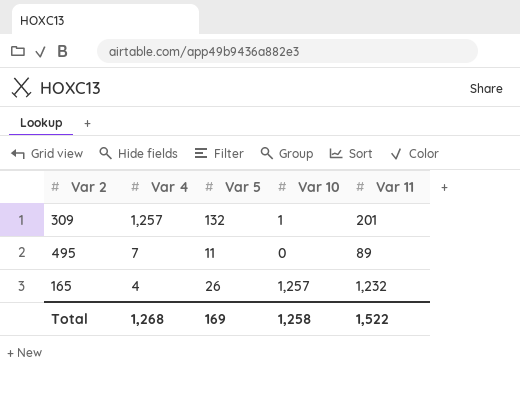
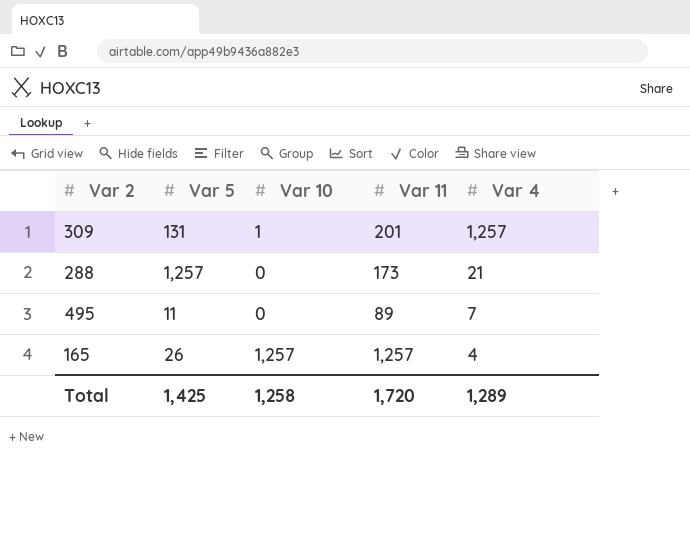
column Var 4 | position: 2 -> 5
309 | Var 5: 132 -> 131
row 288: none -> 1,257 | 0 | 173 | 21
165 | Var 11: 1,232 -> 1,257
Total | Var 5: 169 -> 1,425
Total | Var 11: 1,522 -> 1,720
Total | Var 4: 1,268 -> 1,289

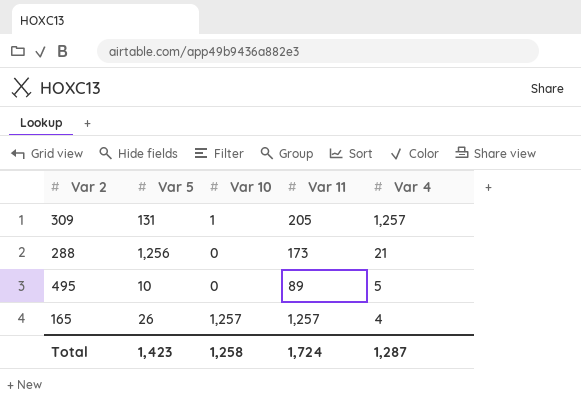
309 | Var 11: 201 -> 205
288 | Var 5: 1,257 -> 1,256
495 | Var 5: 11 -> 10
495 | Var 4: 7 -> 5
Total | Var 5: 1,425 -> 1,423
Total | Var 11: 1,720 -> 1,724
Total | Var 4: 1,289 -> 1,287

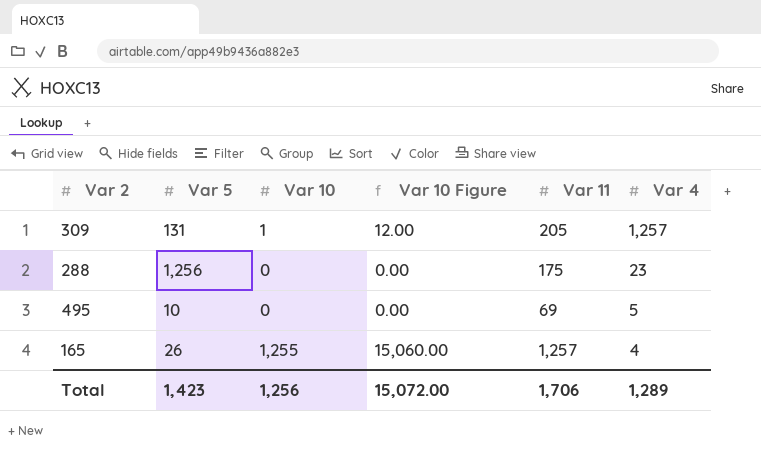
column Var 10 Figure | formula: none -> [Var 10] * 12
288 | Var 11: 173 -> 175
288 | Var 4: 21 -> 23
495 | Var 11: 89 -> 69
165 | Var 10: 1,257 -> 1,255
Total | Var 10: 1,258 -> 1,256
Total | Var 11: 1,724 -> 1,706
Total | Var 4: 1,287 -> 1,289

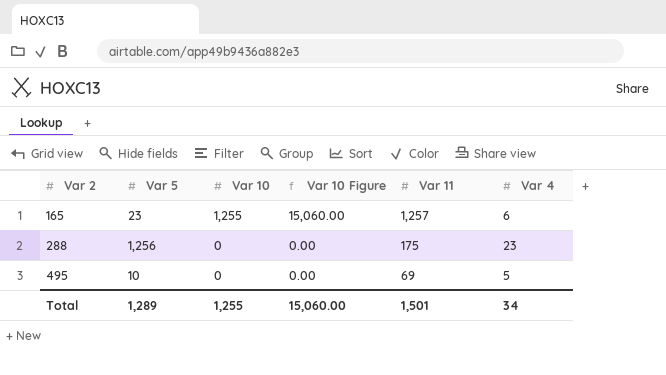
row order: Var 4 descending -> Var 2 ascending
row 309: 131 | 1 | 12.00 | 205 | 1,257 -> none
165 | Var 5: 26 -> 23
165 | Var 4: 4 -> 6
Total | Var 5: 1,423 -> 1,289
Total | Var 10: 1,256 -> 1,255
Total | Var 10 Figure: 15,072.00 -> 15,060.00
Total | Var 11: 1,706 -> 1,501
Total | Var 4: 1,289 -> 34

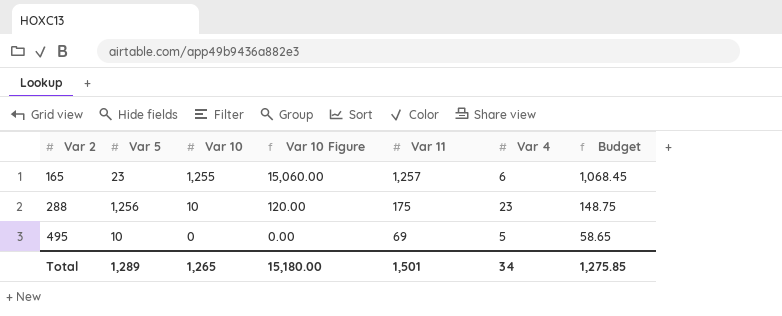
column Budget | formula: none -> [Var 11] * 0.85
288 | Var 10: 0 -> 10
288 | Var 10 Figure: 0.00 -> 120.00
Total | Var 10: 1,255 -> 1,265
Total | Var 10 Figure: 15,060.00 -> 15,180.00

